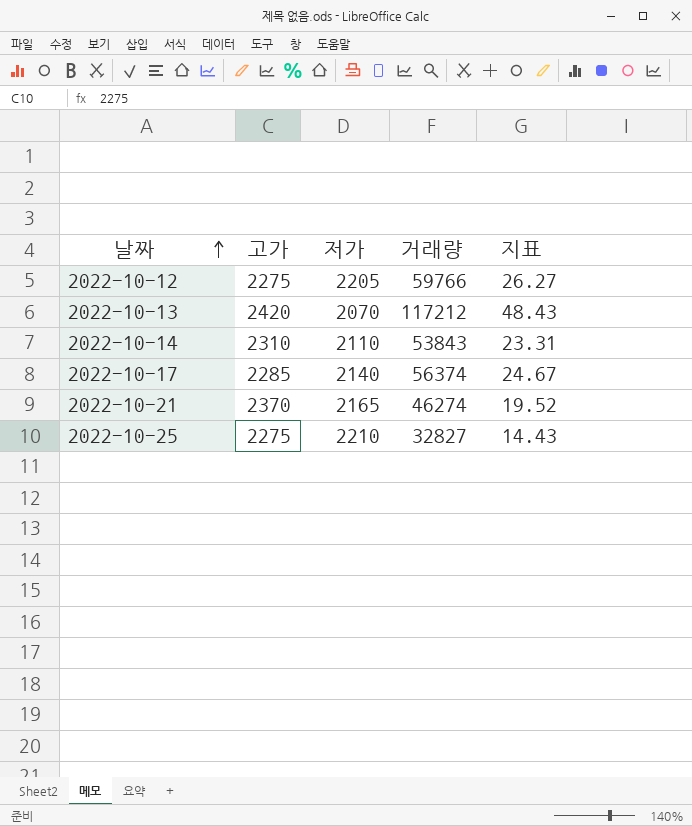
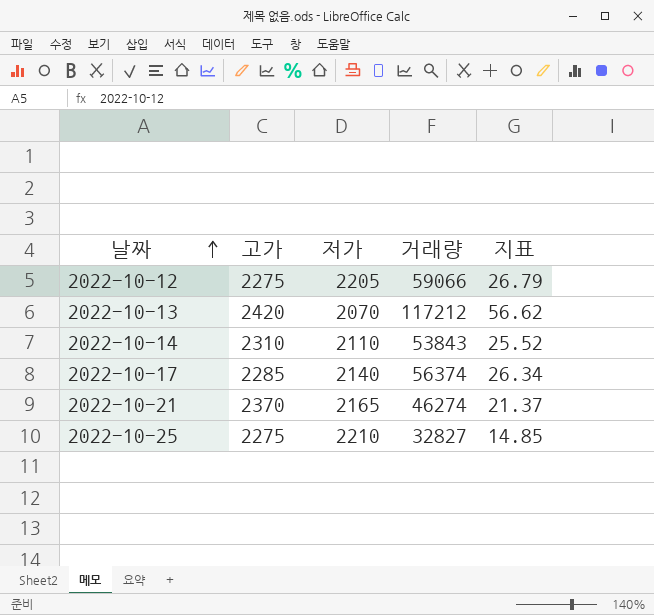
column 지표 | formula: [거래량] / [고가] -> [거래량] / [저가]
2022-10-12 | 거래량: 59766 -> 59066

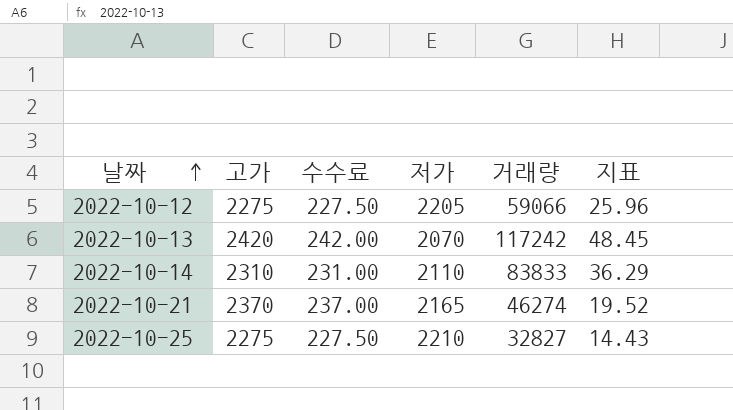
column 수수료 | formula: none -> [고가] * 0.1
column 지표 | formula: [거래량] / [저가] -> [거래량] / [고가]
row 2022-10-17: 2285 | 2140 | 56374 | 26.34 -> none
2022-10-13 | 거래량: 117212 -> 117242
2022-10-14 | 거래량: 53843 -> 83833

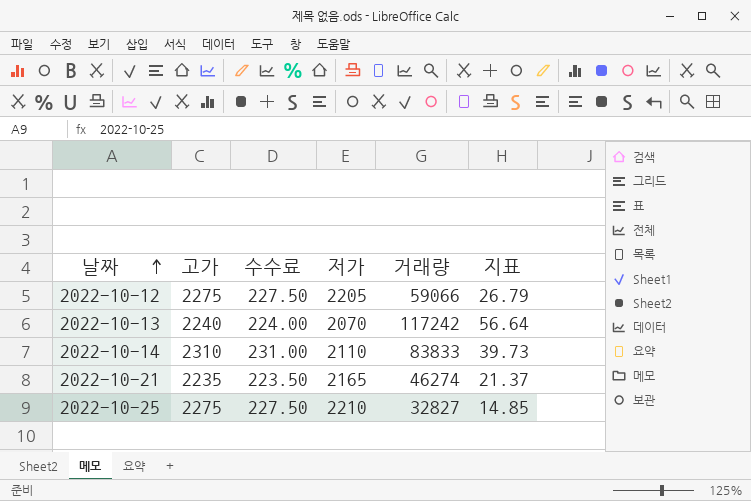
column 지표 | formula: [거래량] / [고가] -> [거래량] / [저가]
2022-10-13 | 고가: 2420 -> 2240
2022-10-13 | 수수료: 242.00 -> 224.00
2022-10-21 | 고가: 2370 -> 2235
2022-10-21 | 수수료: 237.00 -> 223.50

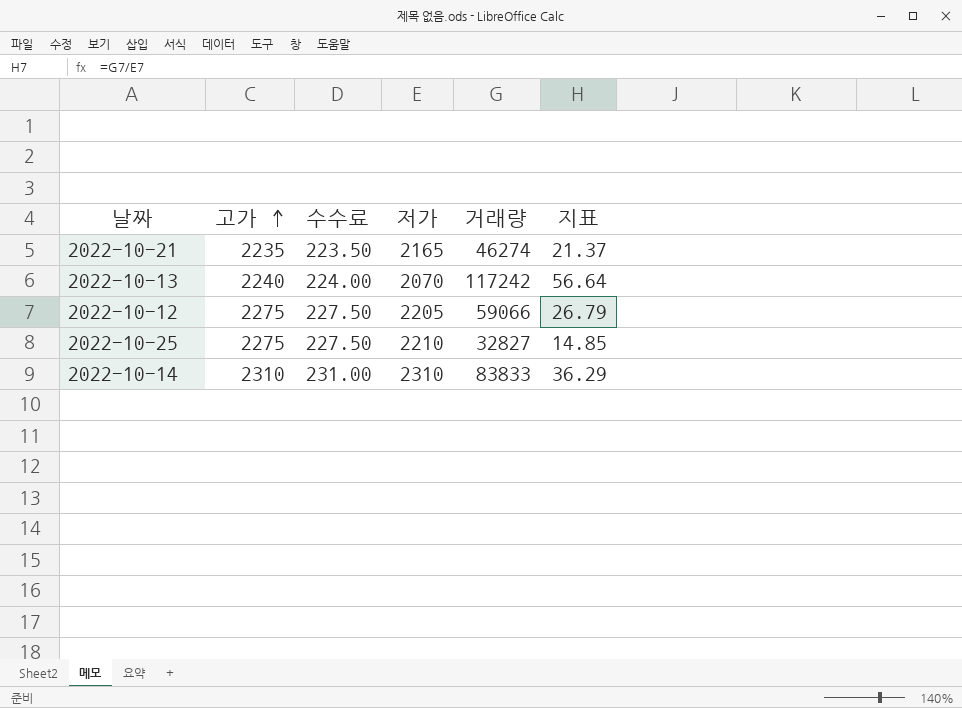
row order: 날짜 ascending -> 고가 ascending
2022-10-14 | 저가: 2110 -> 2310
2022-10-14 | 지표: 39.73 -> 36.29

